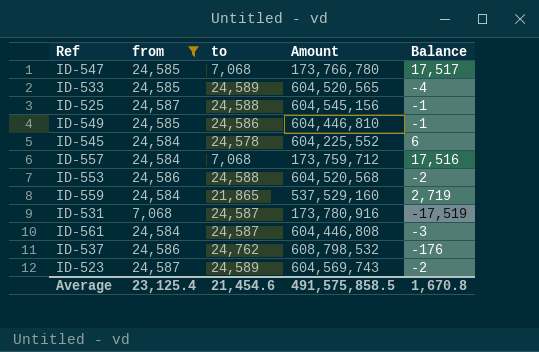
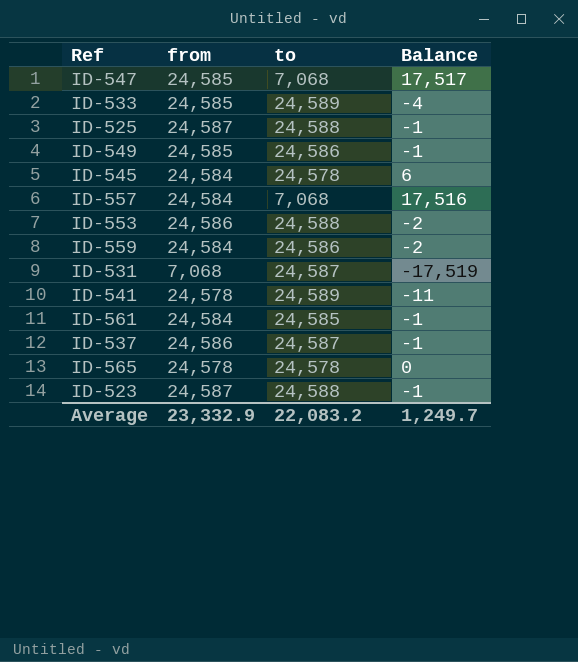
filter: from != 24,578 -> none
column Amount | formula: [from] * [to] -> none
ID-559 | to: 21,865 -> 24,586
ID-559 | Balance: 2,719 -> -2
ID-561 | to: 24,587 -> 24,585
ID-561 | Balance: -3 -> -1
ID-537 | to: 24,762 -> 24,587
ID-537 | Balance: -176 -> -1
ID-523 | to: 24,589 -> 24,588
ID-523 | Balance: -2 -> -1
Average | from: 23,125.4 -> 23,332.9
Average | to: 21,454.6 -> 22,083.2
Average | Balance: 1,670.8 -> 1,249.7

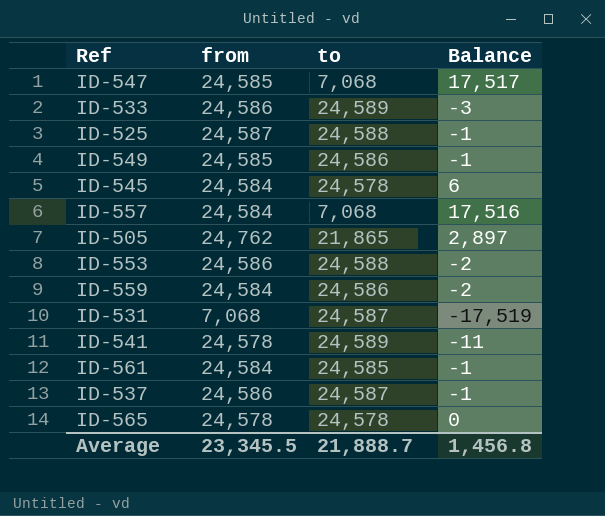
row ID-523: 24,587 | 24,588 | -1 -> none
ID-533 | from: 24,585 -> 24,586
ID-533 | Balance: -4 -> -3
row ID-505: none -> 24,762 | 21,865 | 2,897
Average | from: 23,332.9 -> 23,345.5
Average | to: 22,083.2 -> 21,888.7
Average | Balance: 1,249.7 -> 1,456.8

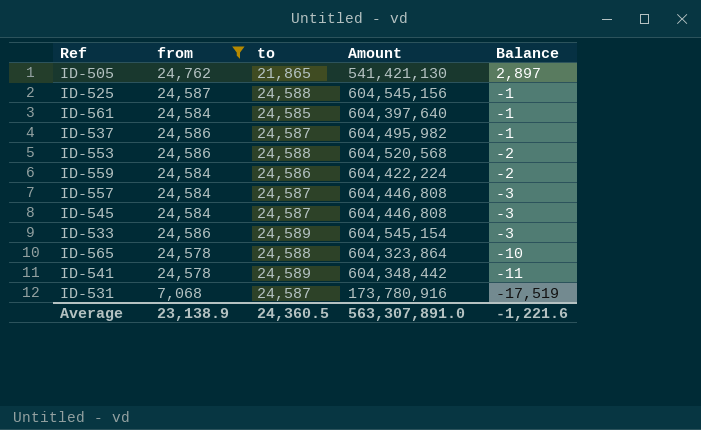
filter: none -> from != 24,585
row order: none -> Balance descending
column Amount | formula: none -> [from] * [to]
ID-557 | to: 7,068 -> 24,587
ID-557 | Balance: 17,516 -> -3
ID-545 | to: 24,578 -> 24,587
ID-545 | Balance: 6 -> -3
ID-565 | to: 24,578 -> 24,588
ID-565 | Balance: 0 -> -10
Average | from: 23,345.5 -> 23,138.9
Average | to: 21,888.7 -> 24,360.5
Average | Balance: 1,456.8 -> -1,221.6

